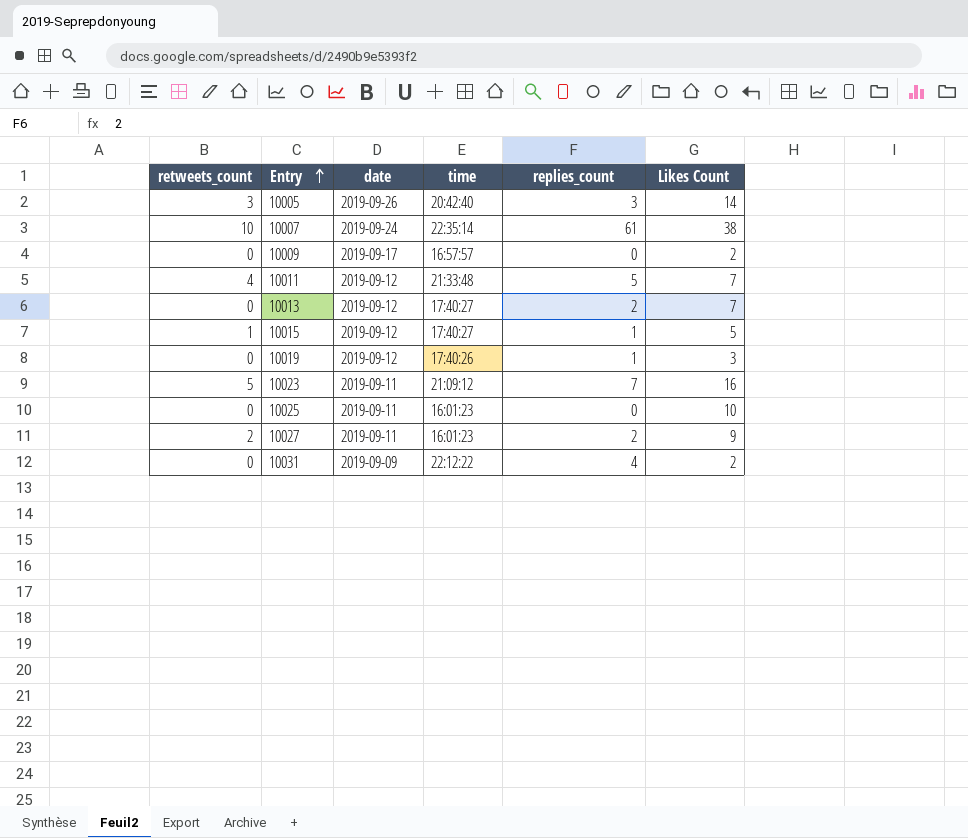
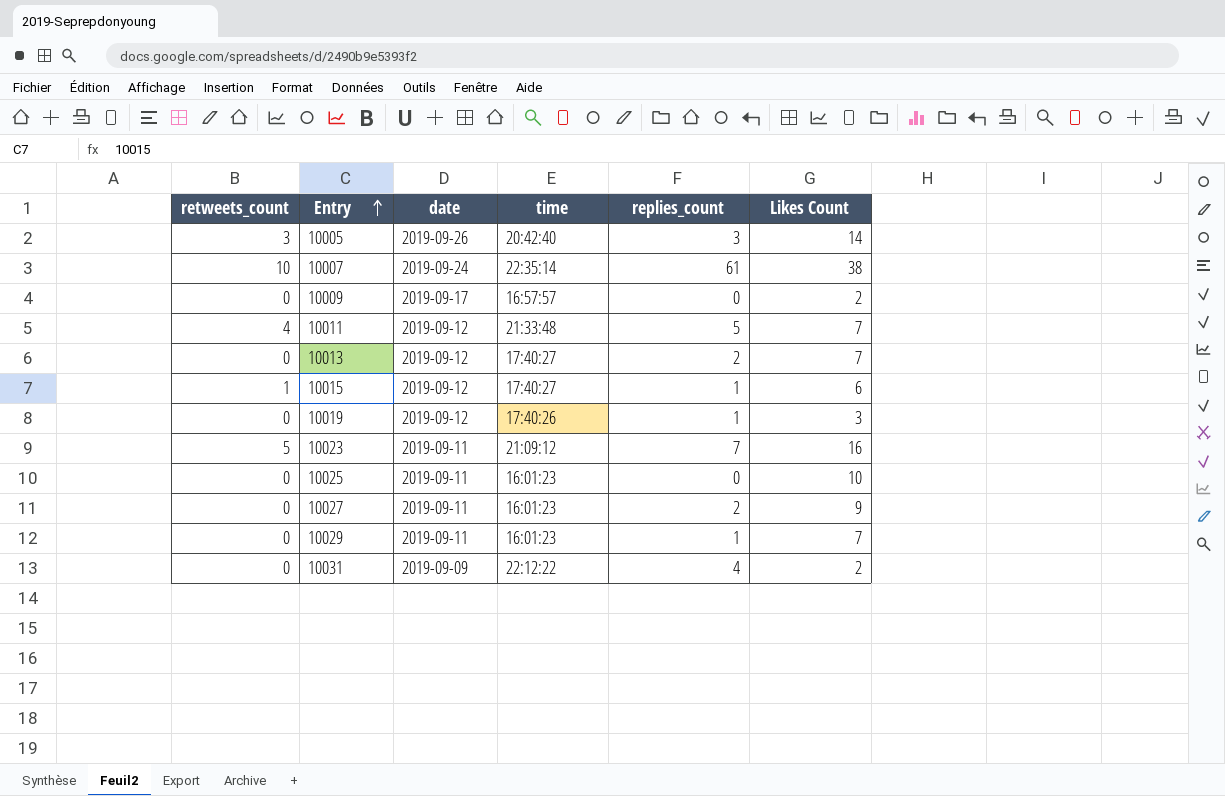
10015 | Likes Count: 5 -> 6
10027 | retweets_count: 2 -> 0
row 10029: none -> 0 | 2019-09-11 | 16:01:23 | 1 | 7

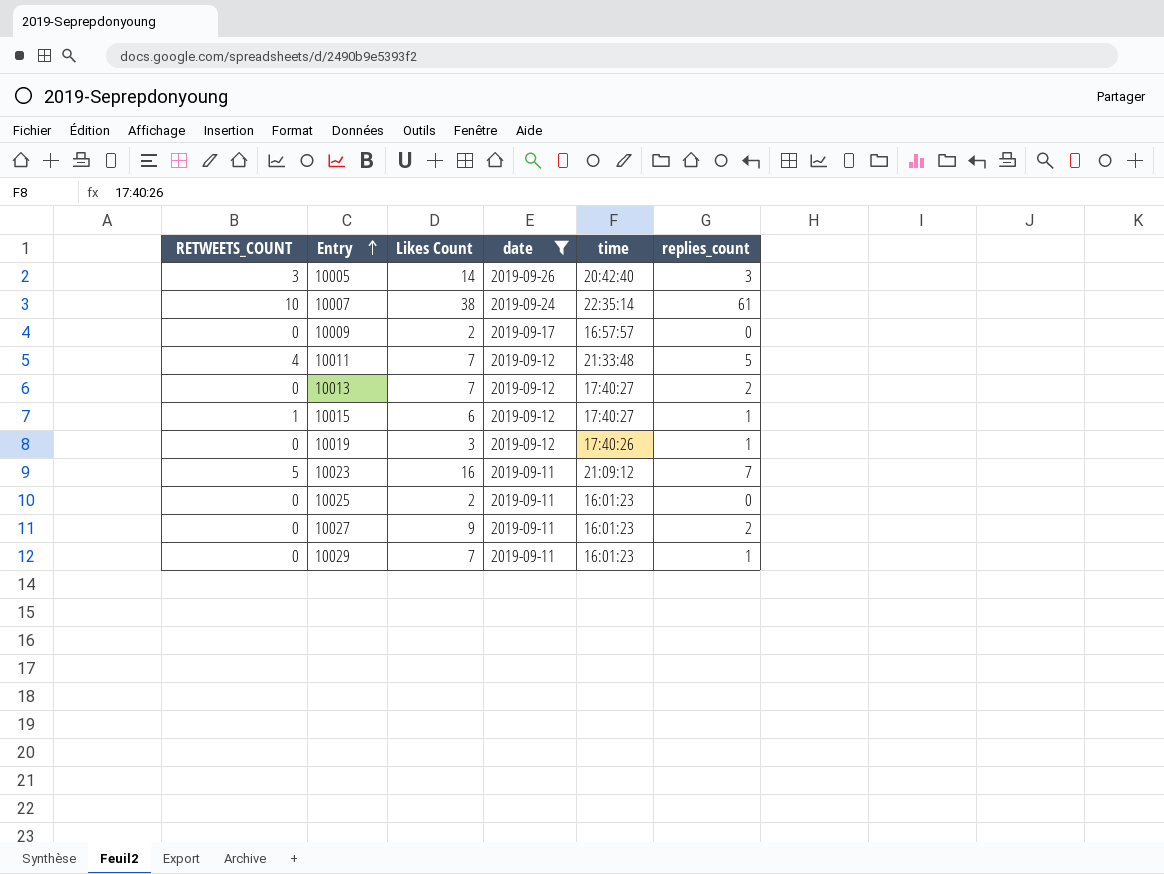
filter: none -> date != 2019-09-09
column name: retweets_count -> RETWEETS_COUNT
column Likes Count | position: 6 -> 3
10025 | Likes Count: 10 -> 2

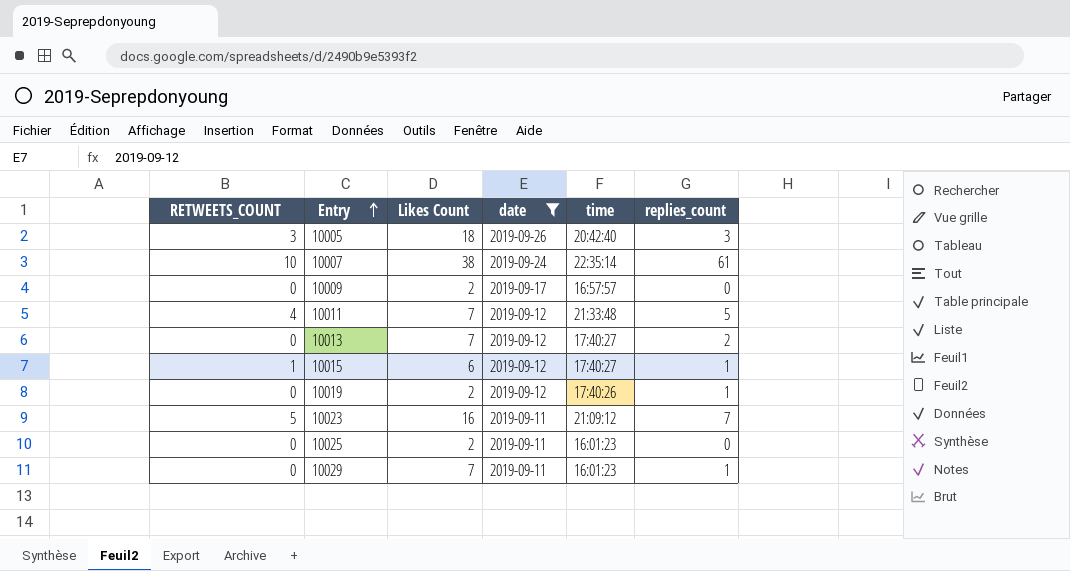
row 10027: 0 | 9 | 2019-09-11 | 16:01:23 | 2 -> none
10005 | Likes Count: 14 -> 18
10019 | Likes Count: 3 -> 2

